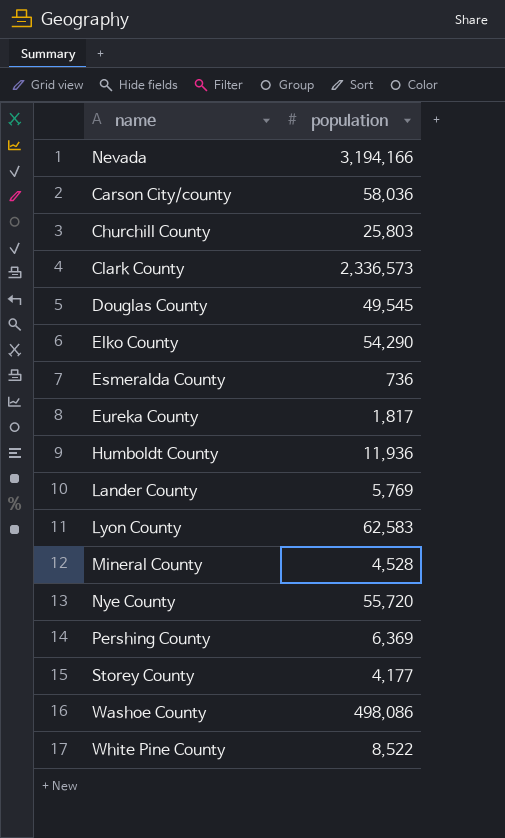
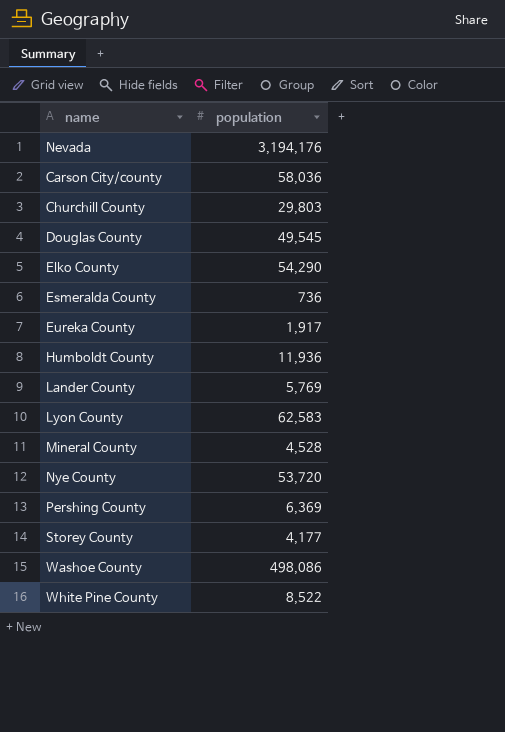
row Clark County: 2,336,573 -> none
Nevada | population: 3,194,166 -> 3,194,176
Churchill County | population: 25,803 -> 29,803
Eureka County | population: 1,817 -> 1,917
Nye County | population: 55,720 -> 53,720

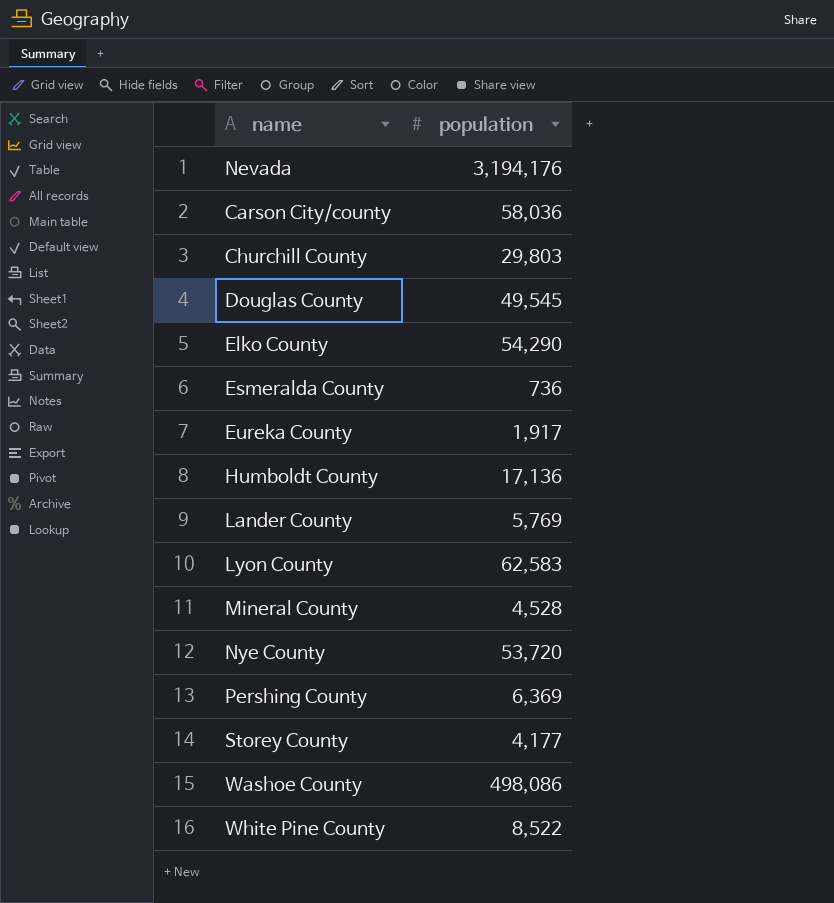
Humboldt County | population: 11,936 -> 17,136

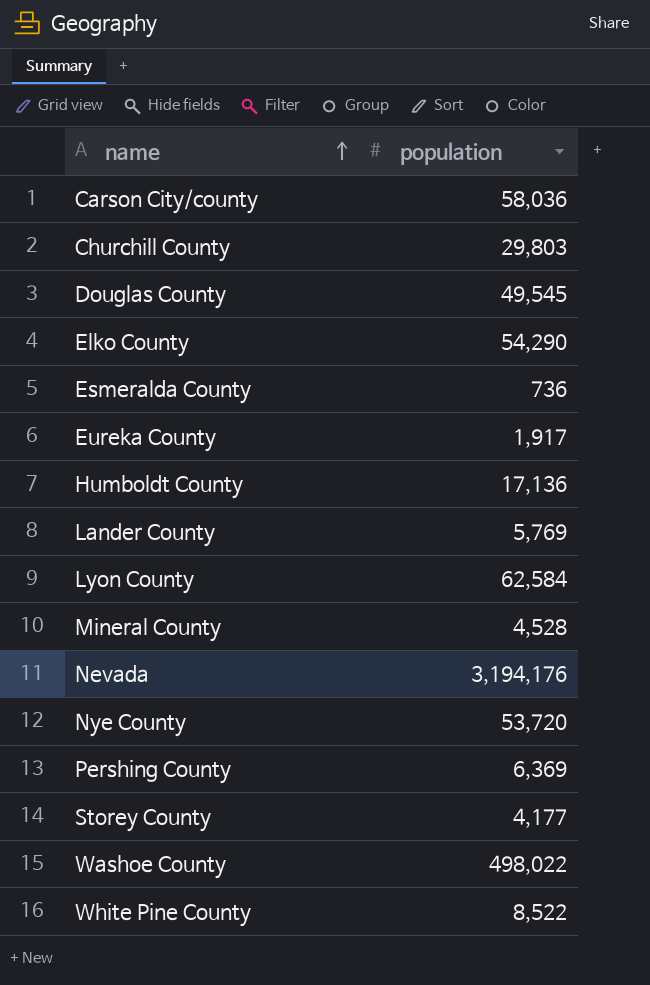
row order: none -> name ascending
Lyon County | population: 62,583 -> 62,584
Washoe County | population: 498,086 -> 498,022

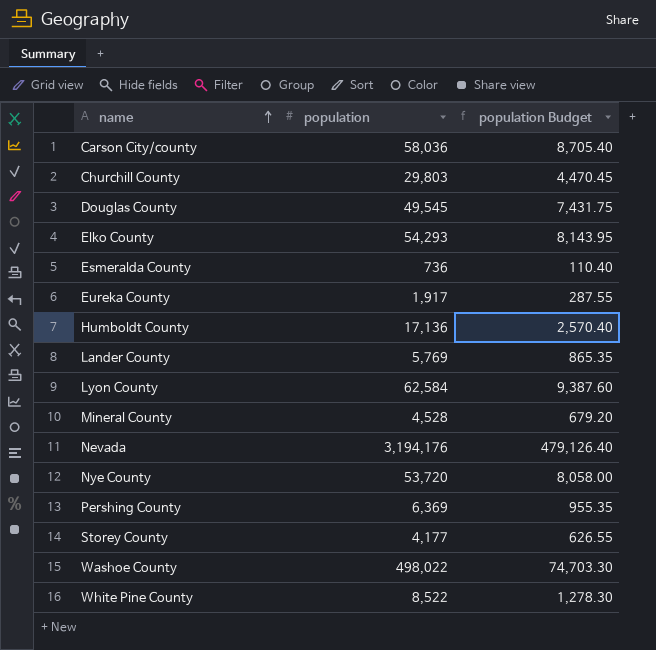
column population Budget | formula: none -> [population] * 0.15
Elko County | population: 54,290 -> 54,293

